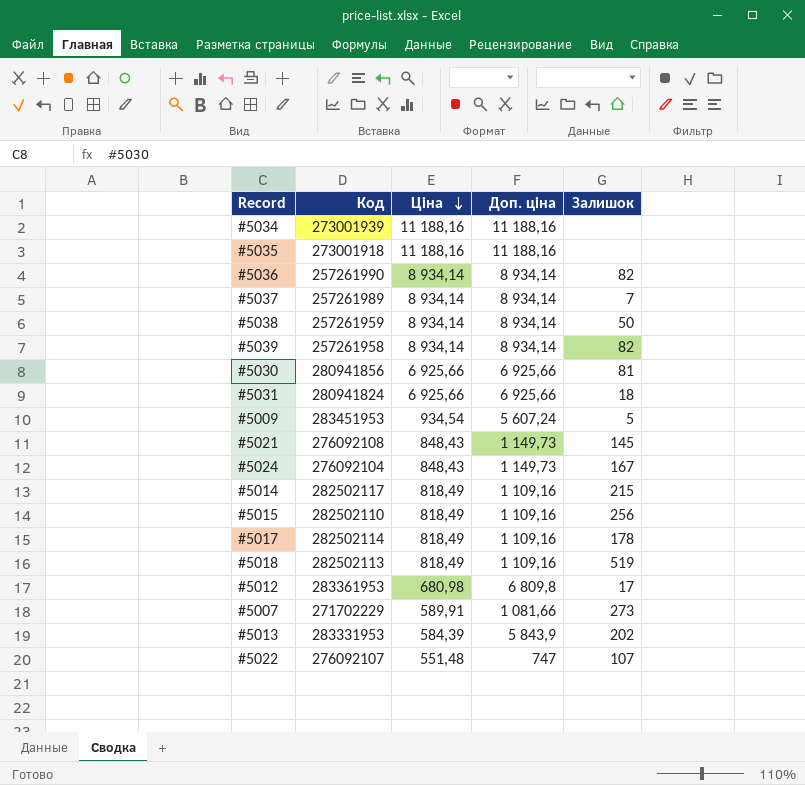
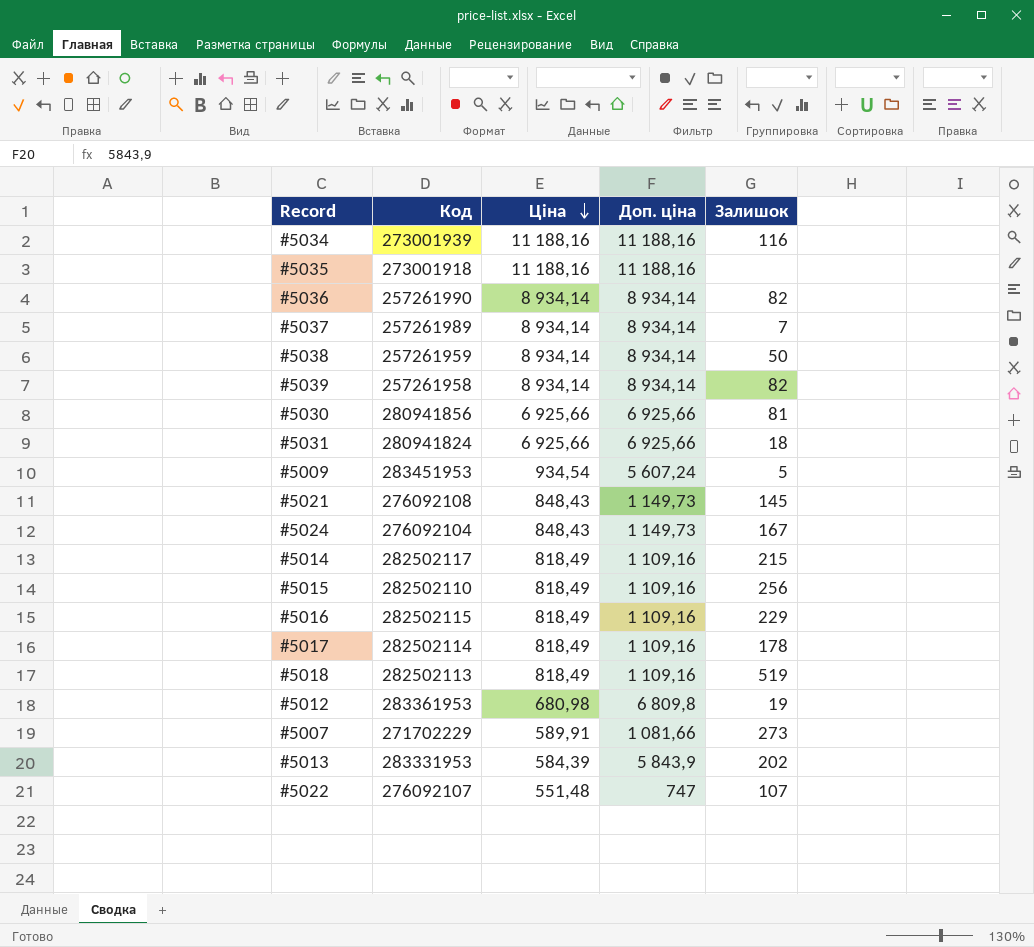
#5034 | Залишок: none -> 116
row #5016: none -> 282502115 | 818,49 | 1 109,16 | 229
#5012 | Залишок: 17 -> 19

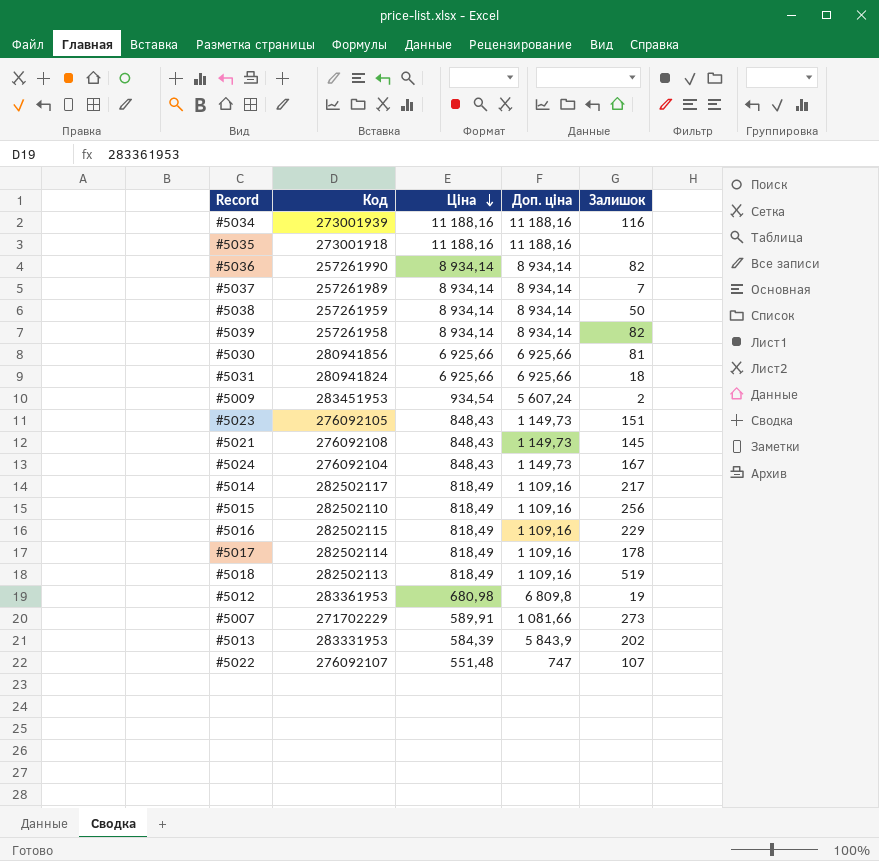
#5009 | Залишок: 5 -> 2
row #5023: none -> 276092105 | 848,43 | 1 149,73 | 151
#5014 | Залишок: 215 -> 217

